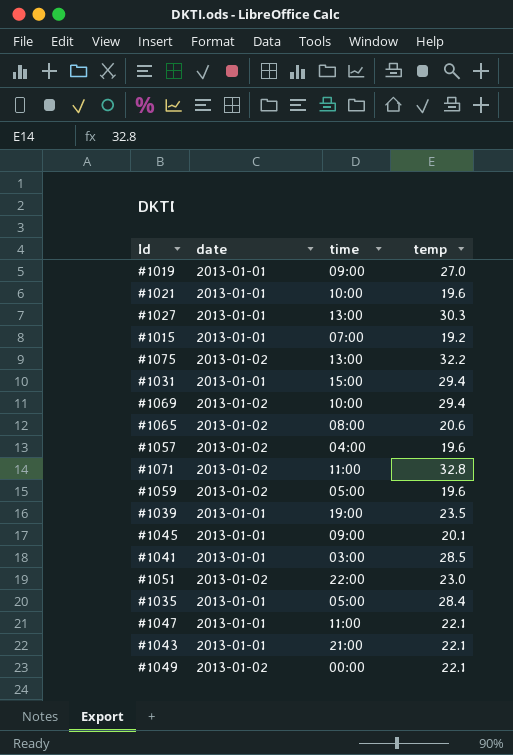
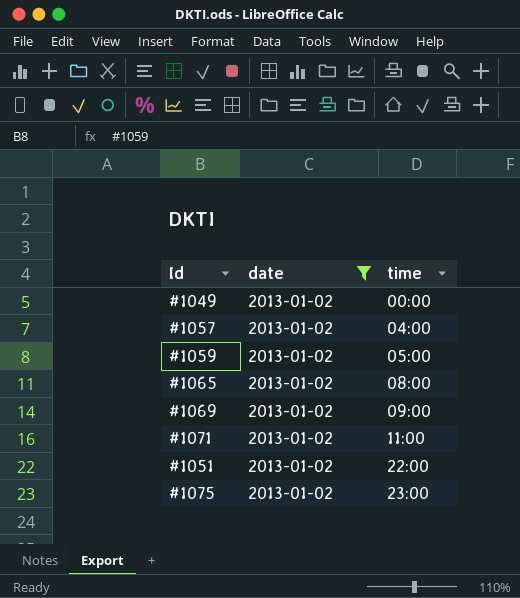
filter: none -> date = 2013-01-02
row order: none -> time ascending
column temp | position: 4 -> none
#1069 | time: 10:00 -> 09:00
#1075 | time: 13:00 -> 23:00

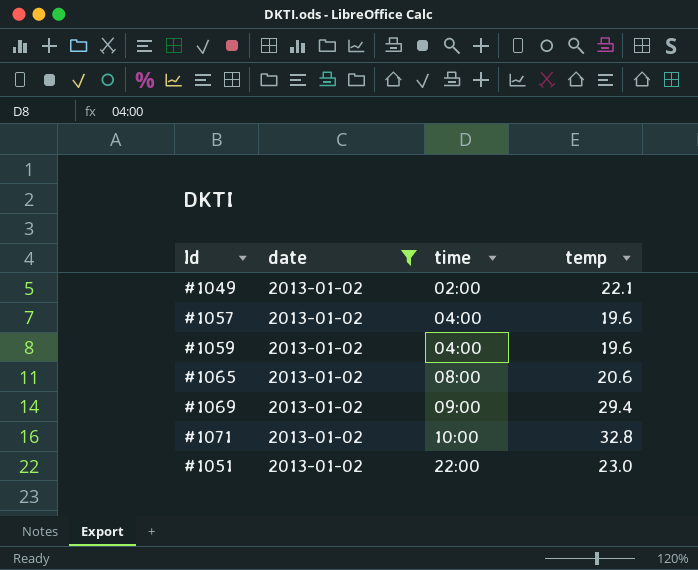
column temp | position: none -> 4
row #1075: 2013-01-02 | 23:00 -> none
#1049 | time: 00:00 -> 02:00
#1059 | time: 05:00 -> 04:00
#1071 | time: 11:00 -> 10:00

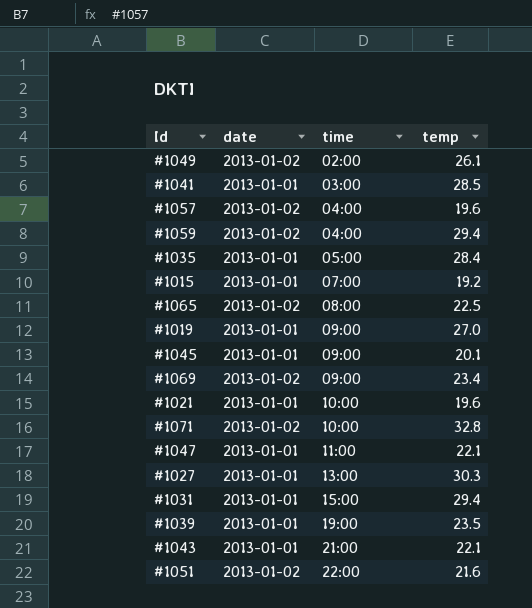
filter: date = 2013-01-02 -> none
#1049 | temp: 22.1 -> 26.1
#1059 | temp: 19.6 -> 29.4
#1065 | temp: 20.6 -> 22.5
#1069 | temp: 29.4 -> 23.4
#1051 | temp: 23.0 -> 21.6

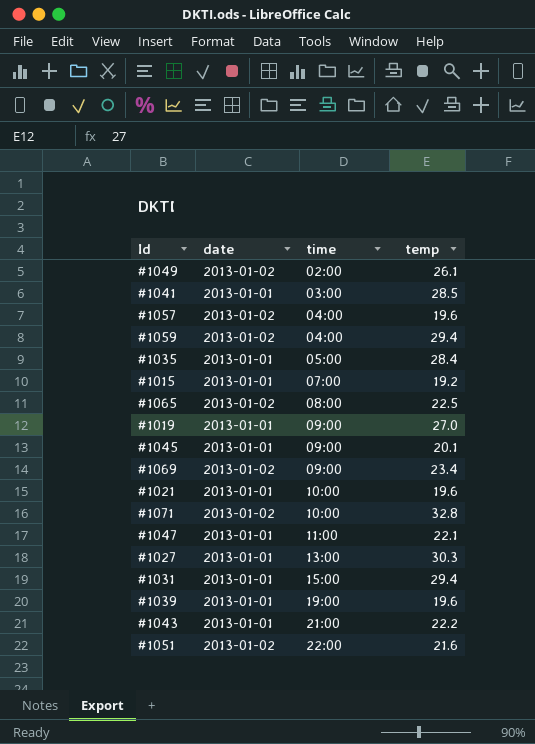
#1039 | temp: 23.5 -> 19.6
#1043 | temp: 22.1 -> 22.2

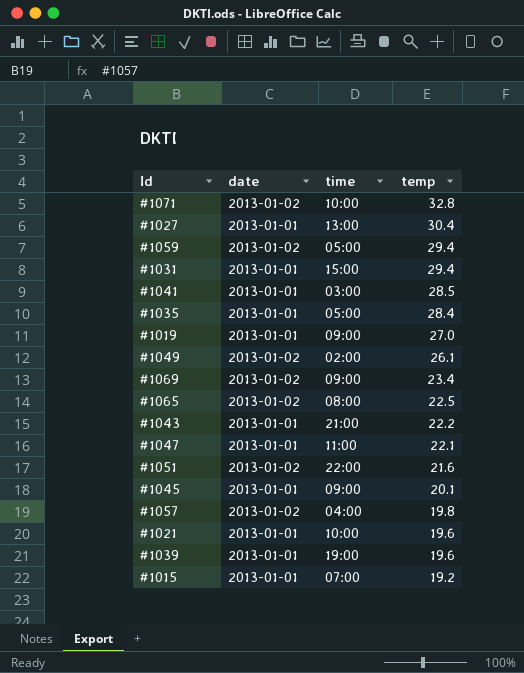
row order: time ascending -> temp descending
#1027 | temp: 30.3 -> 30.4
#1059 | time: 04:00 -> 05:00
#1057 | temp: 19.6 -> 19.8

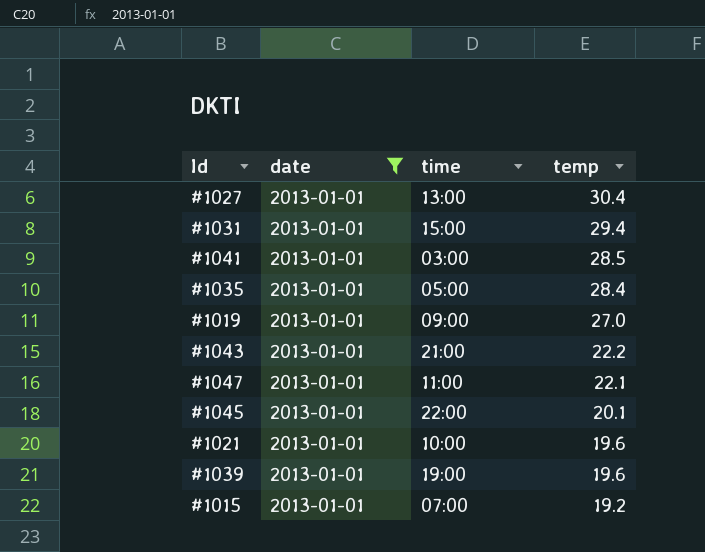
filter: none -> date = 2013-01-01
#1045 | time: 09:00 -> 22:00

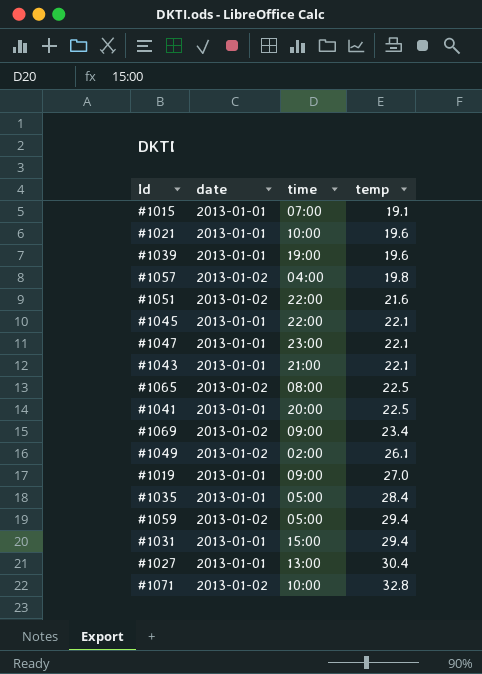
filter: date = 2013-01-01 -> none
row order: temp descending -> temp ascending
#1015 | temp: 19.2 -> 19.1
#1045 | temp: 20.1 -> 22.1
#1047 | time: 11:00 -> 23:00
#1043 | temp: 22.2 -> 22.1
#1041 | time: 03:00 -> 20:00
#1041 | temp: 28.5 -> 22.5

